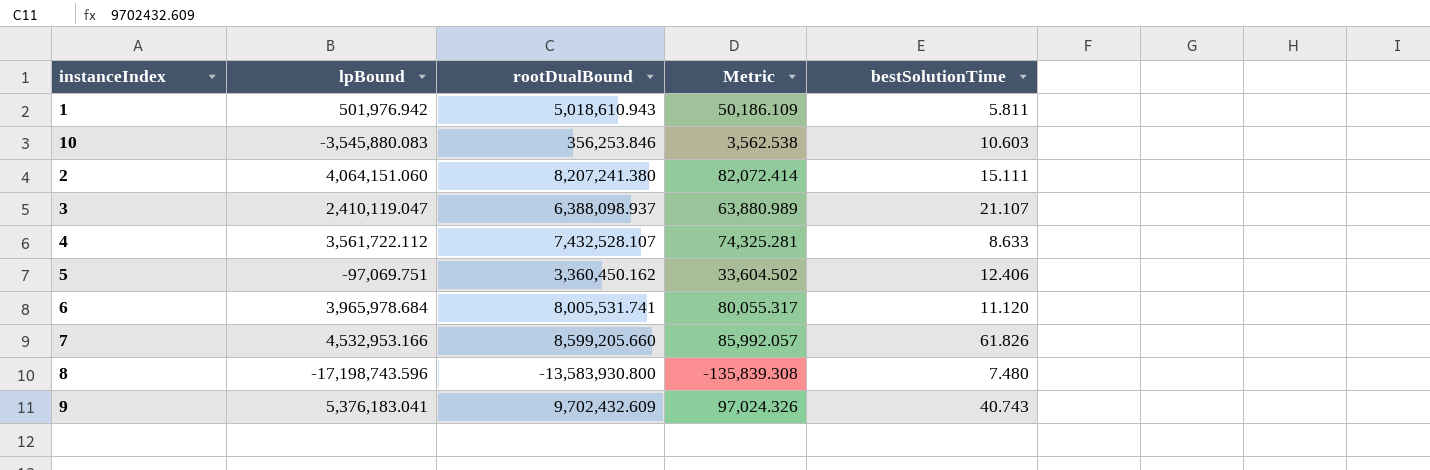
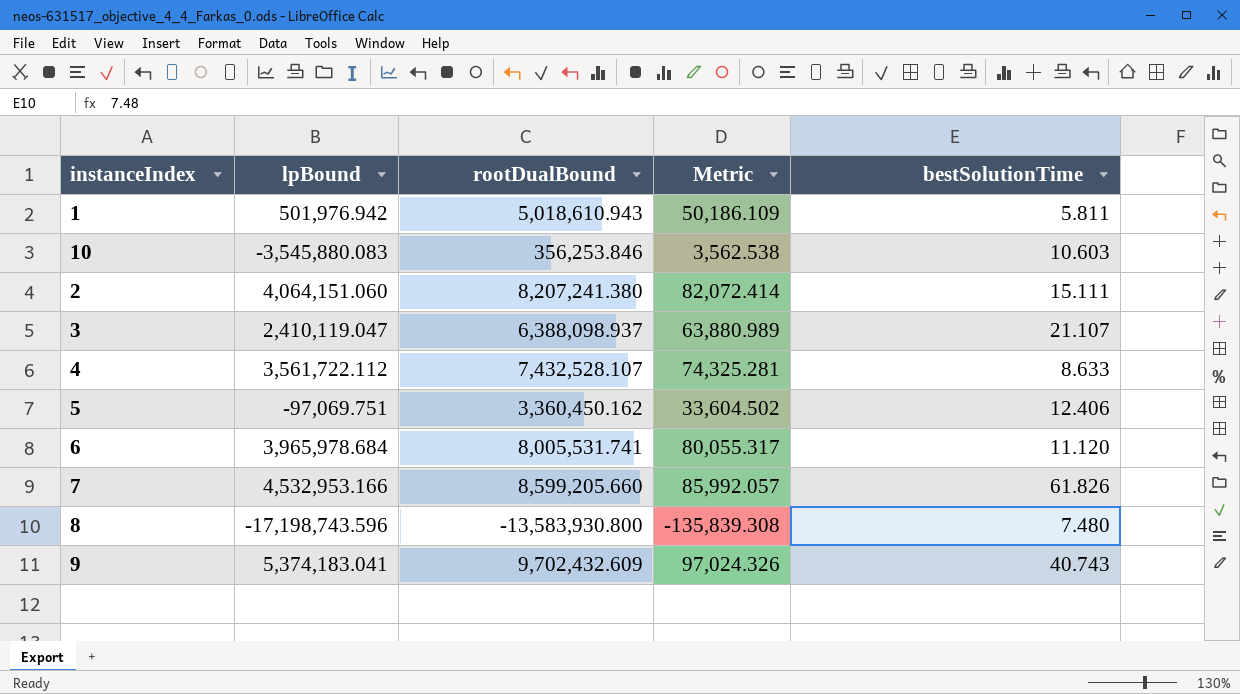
9 | lpBound: 5,376,183.041 -> 5,374,183.041

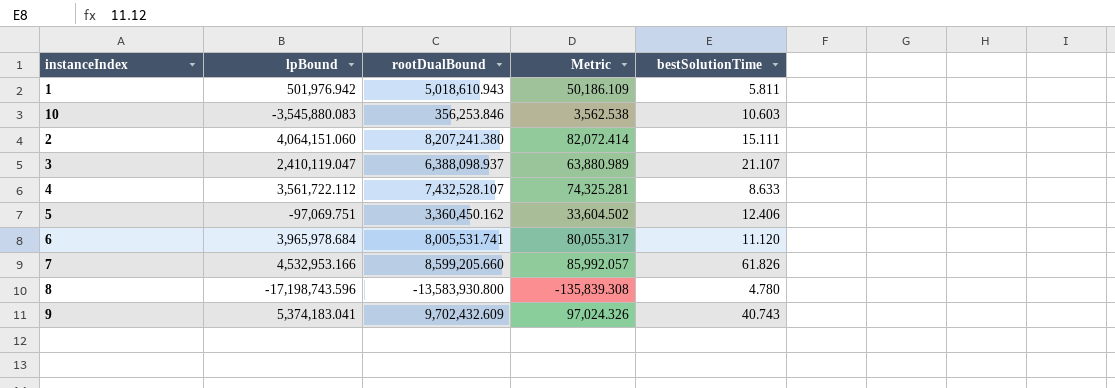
8 | bestSolutionTime: 7.480 -> 4.780

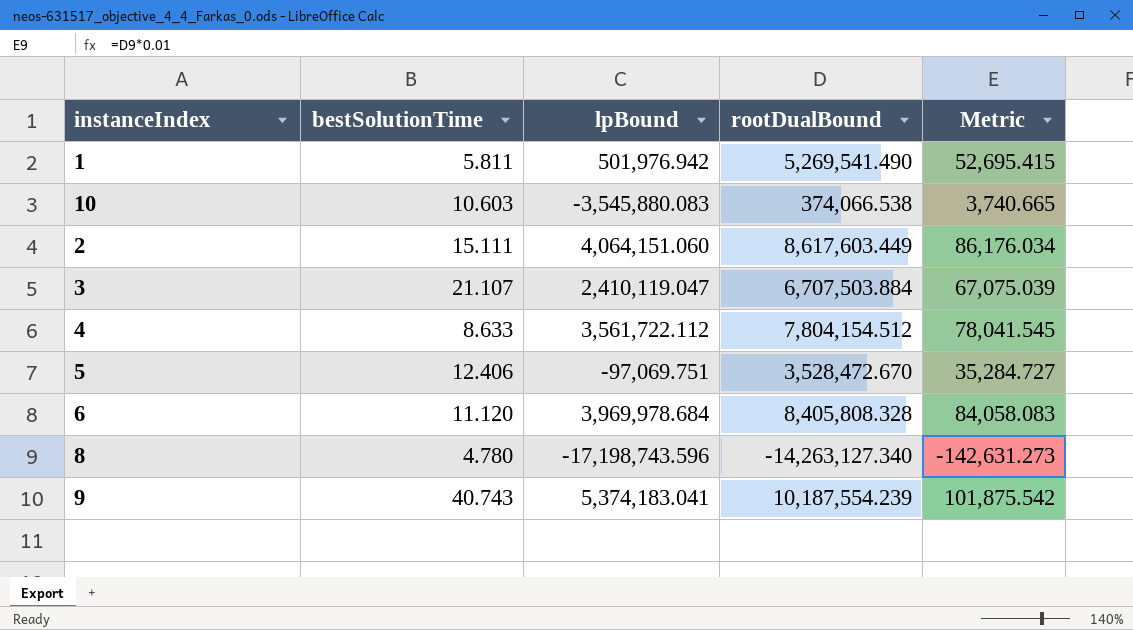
column bestSolutionTime | position: 5 -> 2
row 7: 4,532,953.166 | 8,599,205.660 | 85,992.057 | 61.826 -> none
1 | rootDualBound: 5,018,610.943 -> 5,269,541.490
1 | Metric: 50,186.109 -> 52,695.415
10 | rootDualBound: 356,253.846 -> 374,066.538
10 | Metric: 3,562.538 -> 3,740.665
2 | rootDualBound: 8,207,241.380 -> 8,617,603.449
2 | Metric: 82,072.414 -> 86,176.034
3 | rootDualBound: 6,388,098.937 -> 6,707,503.884
3 | Metric: 63,880.989 -> 67,075.039
4 | rootDualBound: 7,432,528.107 -> 7,804,154.512
4 | Metric: 74,325.281 -> 78,041.545
5 | rootDualBound: 3,360,450.162 -> 3,528,472.670
5 | Metric: 33,604.502 -> 35,284.727
6 | lpBound: 3,965,978.684 -> 3,969,978.684
6 | rootDualBound: 8,005,531.741 -> 8,405,808.328
6 | Metric: 80,055.317 -> 84,058.083
8 | rootDualBound: -13,583,930.800 -> -14,263,127.340
8 | Metric: -135,839.308 -> -142,631.273
9 | rootDualBound: 9,702,432.609 -> 10,187,554.239
9 | Metric: 97,024.326 -> 101,875.542

